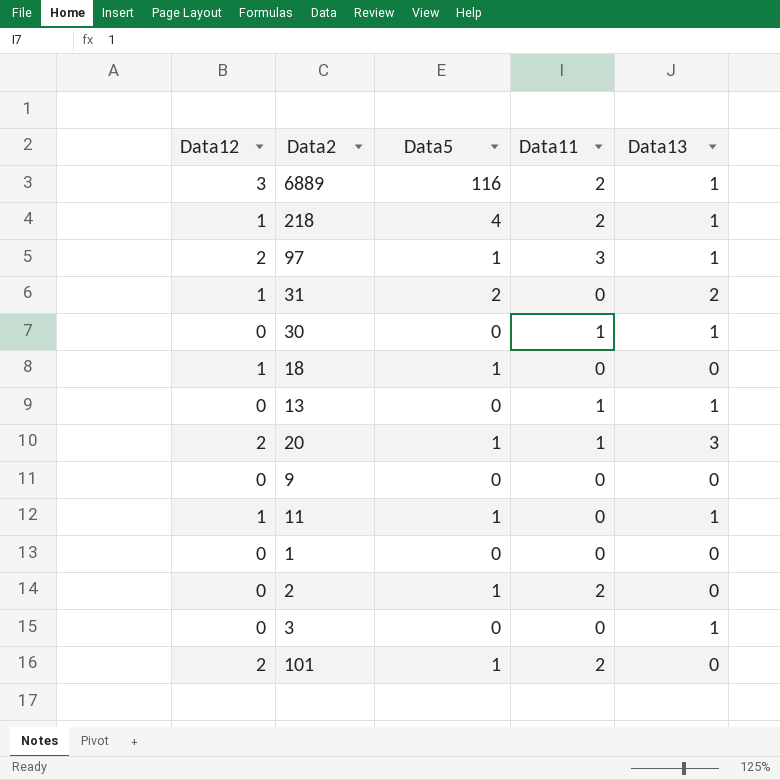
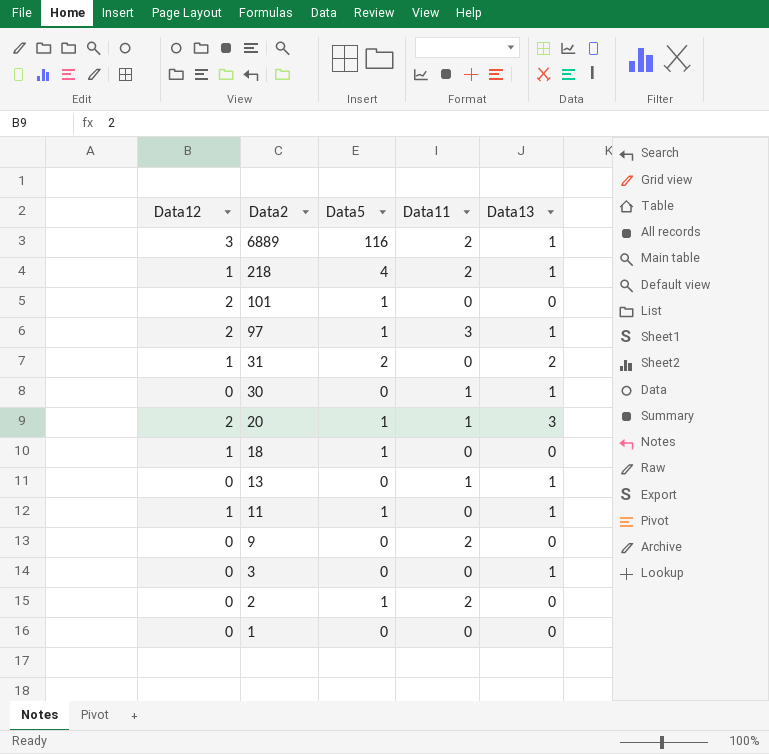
row order: none -> Data2 descending
101 | Data11: 2 -> 0
9 | Data11: 0 -> 2

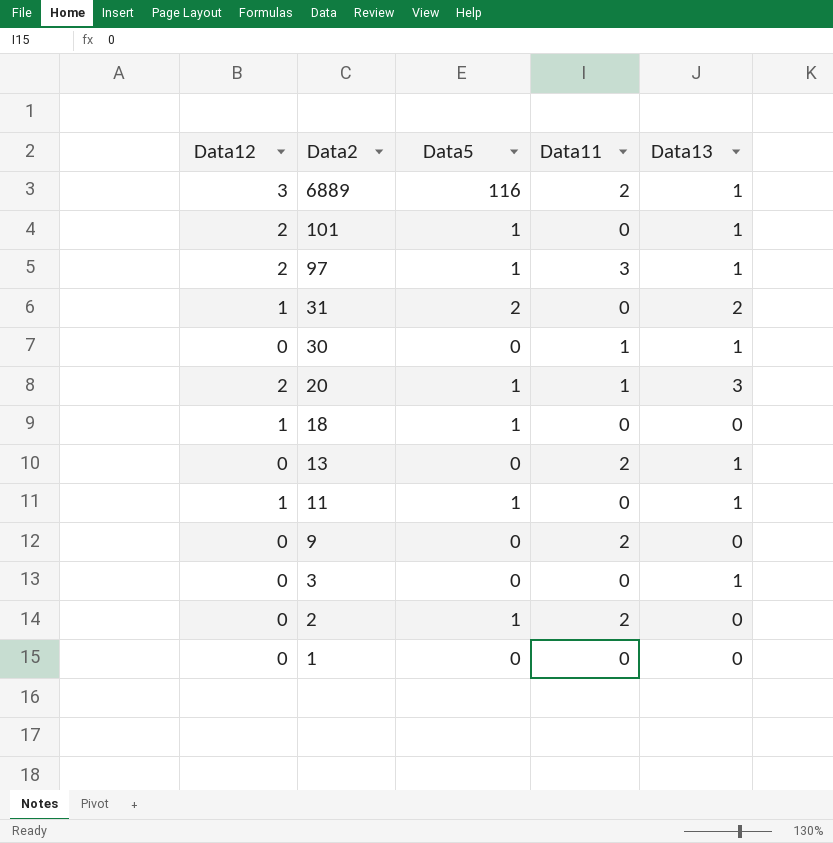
row 218: 1 | 4 | 2 | 1 -> none
101 | Data13: 0 -> 1
13 | Data11: 1 -> 2

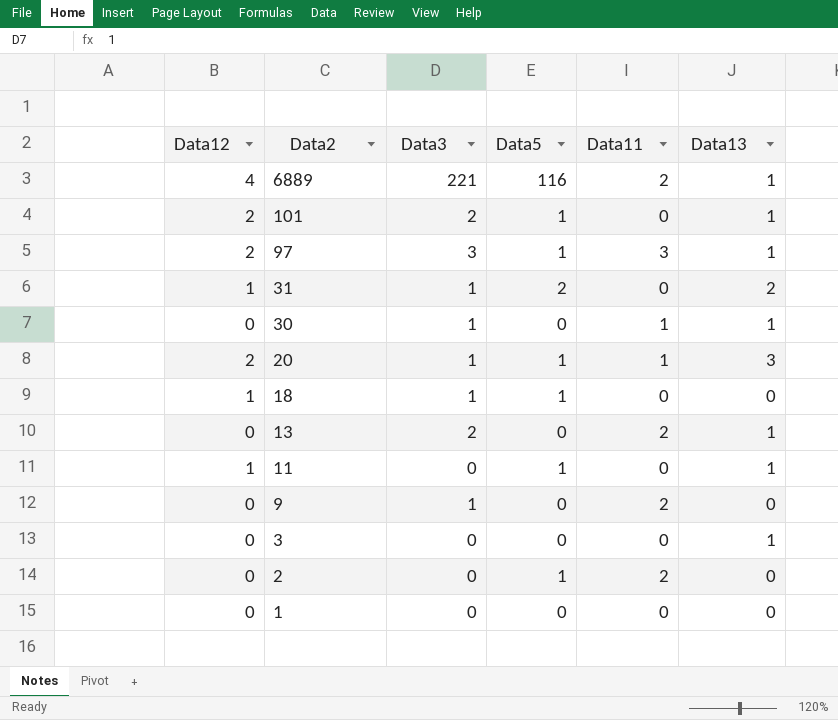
column Data3 | position: none -> 3
6889 | Data12: 3 -> 4

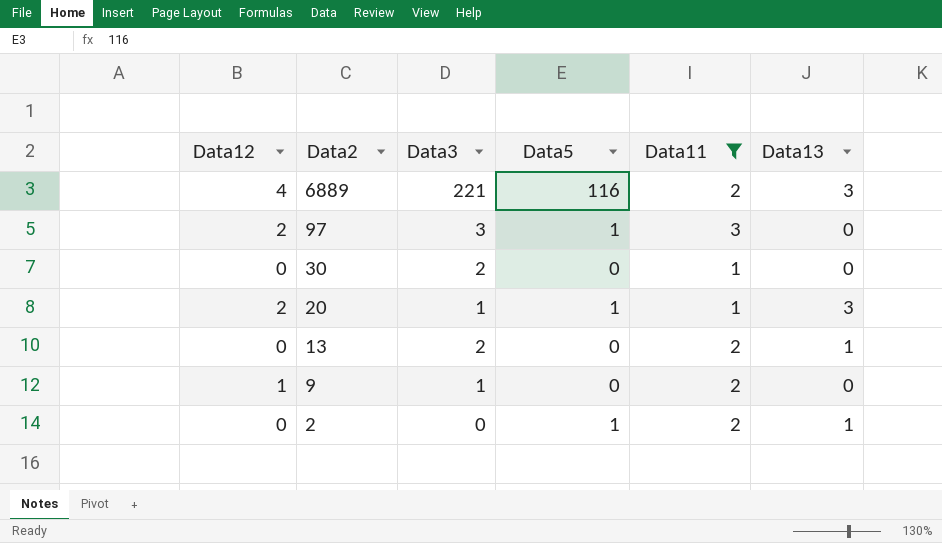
filter: none -> Data11 != 0
6889 | Data13: 1 -> 3
97 | Data13: 1 -> 0
30 | Data3: 1 -> 2
30 | Data13: 1 -> 0
9 | Data12: 0 -> 1
2 | Data13: 0 -> 1

